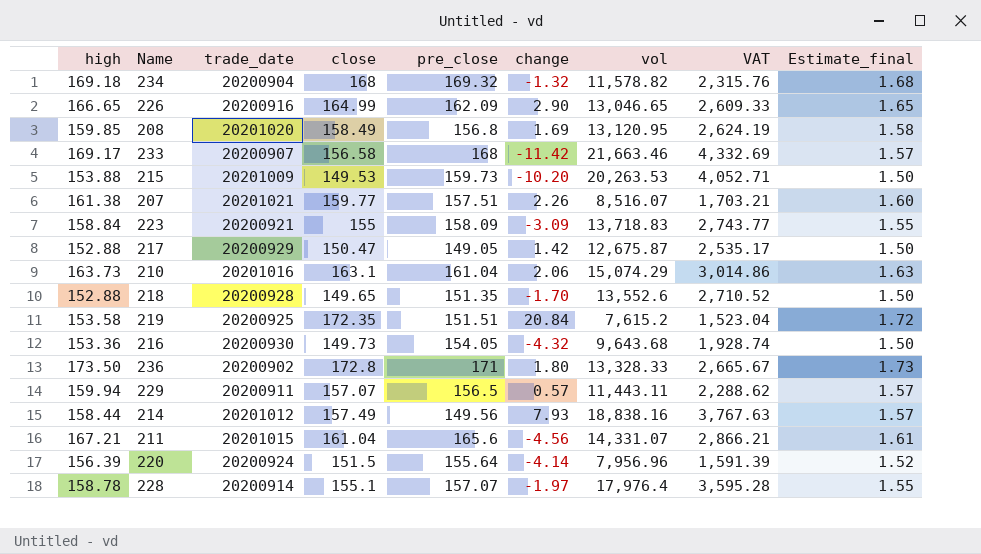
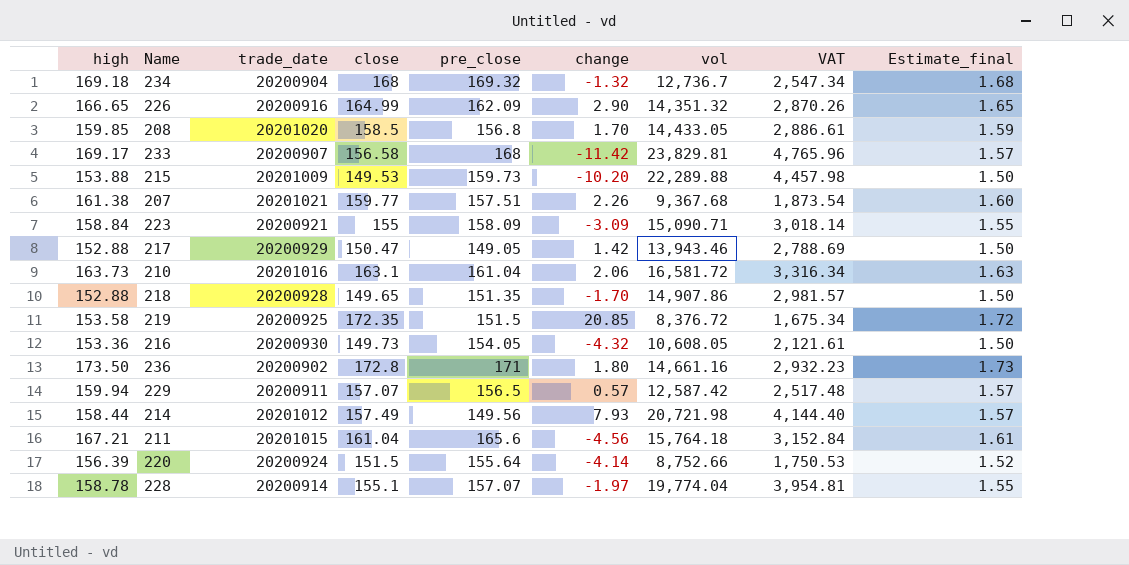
234 | vol: 11,578.82 -> 12,736.7
234 | VAT: 2,315.76 -> 2,547.34
226 | vol: 13,046.65 -> 14,351.32
226 | VAT: 2,609.33 -> 2,870.26
208 | close: 158.49 -> 158.5
208 | change: 1.69 -> 1.70
208 | vol: 13,120.95 -> 14,433.05
208 | VAT: 2,624.19 -> 2,886.61
208 | Estimate_final: 1.58 -> 1.59
233 | vol: 21,663.46 -> 23,829.81
233 | VAT: 4,332.69 -> 4,765.96
215 | vol: 20,263.53 -> 22,289.88
215 | VAT: 4,052.71 -> 4,457.98
207 | vol: 8,516.07 -> 9,367.68
207 | VAT: 1,703.21 -> 1,873.54
223 | vol: 13,718.83 -> 15,090.71
223 | VAT: 2,743.77 -> 3,018.14
217 | vol: 12,675.87 -> 13,943.46
217 | VAT: 2,535.17 -> 2,788.69
210 | vol: 15,074.29 -> 16,581.72
210 | VAT: 3,014.86 -> 3,316.34
218 | vol: 13,552.6 -> 14,907.86
218 | VAT: 2,710.52 -> 2,981.57
219 | pre_close: 151.51 -> 151.5
219 | change: 20.84 -> 20.85
219 | vol: 7,615.2 -> 8,376.72
219 | VAT: 1,523.04 -> 1,675.34
216 | vol: 9,643.68 -> 10,608.05
216 | VAT: 1,928.74 -> 2,121.61
236 | vol: 13,328.33 -> 14,661.16
236 | VAT: 2,665.67 -> 2,932.23
229 | vol: 11,443.11 -> 12,587.42
229 | VAT: 2,288.62 -> 2,517.48
214 | vol: 18,838.16 -> 20,721.98
214 | VAT: 3,767.63 -> 4,144.40
211 | vol: 14,331.07 -> 15,764.18
211 | VAT: 2,866.21 -> 3,152.84
220 | vol: 7,956.96 -> 8,752.66
220 | VAT: 1,591.39 -> 1,750.53
228 | vol: 17,976.4 -> 19,774.04
228 | VAT: 3,595.28 -> 3,954.81

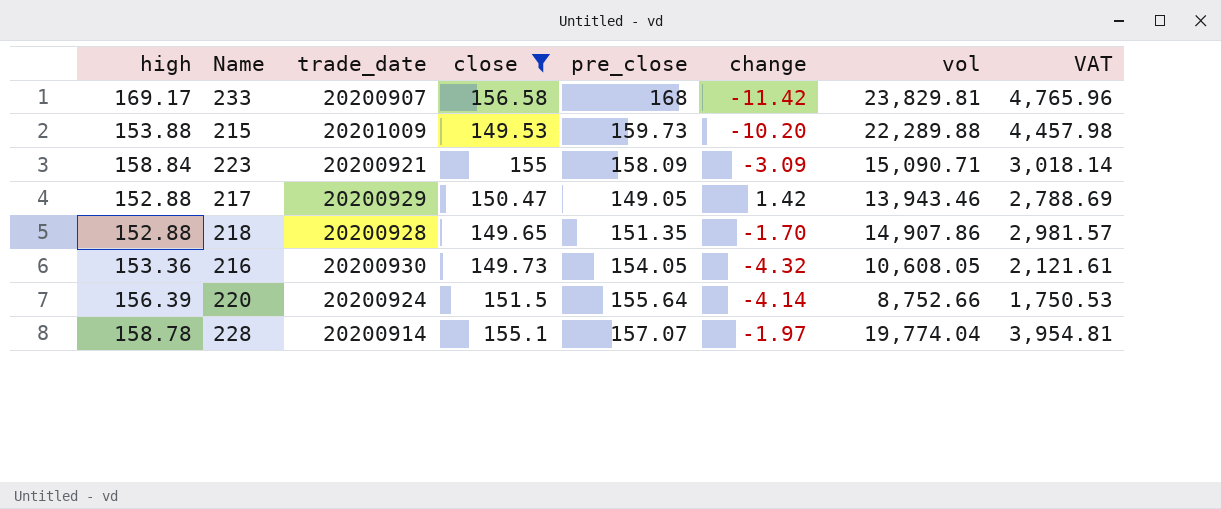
filter: none -> close <= 156.58
column Estimate_final | formula: [close] * 0.01 -> none

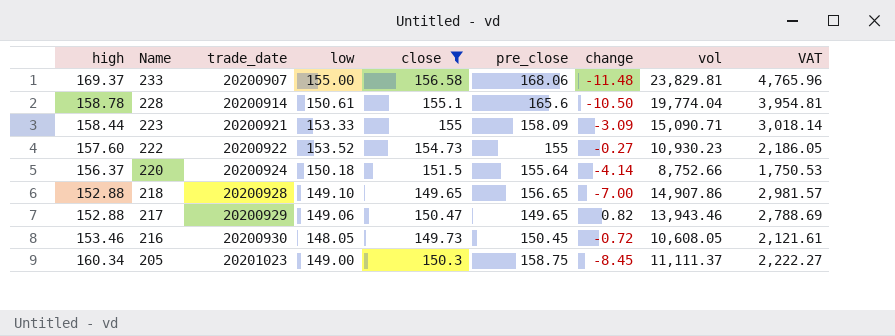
row order: none -> Name descending
column low | position: none -> 4
row 215: 153.88 | 20201009 | 149.53 | 159.73 | -10.20 | 22,289.88 | 4,457.98 -> none
233 | high: 169.17 -> 169.37
233 | pre_close: 168 -> 168.06
233 | change: -11.42 -> -11.48
228 | pre_close: 157.07 -> 165.6
228 | change: -1.97 -> -10.50
223 | high: 158.84 -> 158.44
row 222: none -> 157.60 | 20200922 | 153.52 | 154.73 | 155 | -0.27 | 10,930.23 | 2,186.05
220 | high: 156.39 -> 156.37
218 | pre_close: 151.35 -> 156.65
218 | change: -1.70 -> -7.00
217 | pre_close: 149.05 -> 149.65
217 | change: 1.42 -> 0.82
216 | high: 153.36 -> 153.46
216 | pre_close: 154.05 -> 150.45
216 | change: -4.32 -> -0.72
row 205: none -> 160.34 | 20201023 | 149.00 | 150.3 | 158.75 | -8.45 | 11,111.37 | 2,222.27

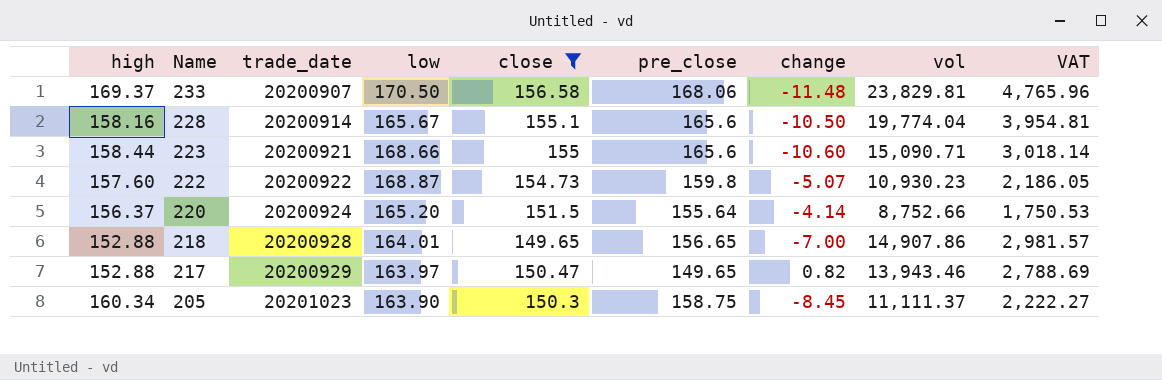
row 216: 153.46 | 20200930 | 148.05 | 149.73 | 150.45 | -0.72 | 10,608.05 | 2,121.61 -> none
233 | low: 155.00 -> 170.50
228 | high: 158.78 -> 158.16
228 | low: 150.61 -> 165.67
223 | low: 153.33 -> 168.66
223 | pre_close: 158.09 -> 165.6
223 | change: -3.09 -> -10.60
222 | low: 153.52 -> 168.87
222 | pre_close: 155 -> 159.8
222 | change: -0.27 -> -5.07
220 | low: 150.18 -> 165.20
218 | low: 149.10 -> 164.01
217 | low: 149.06 -> 163.97
205 | low: 149.00 -> 163.90

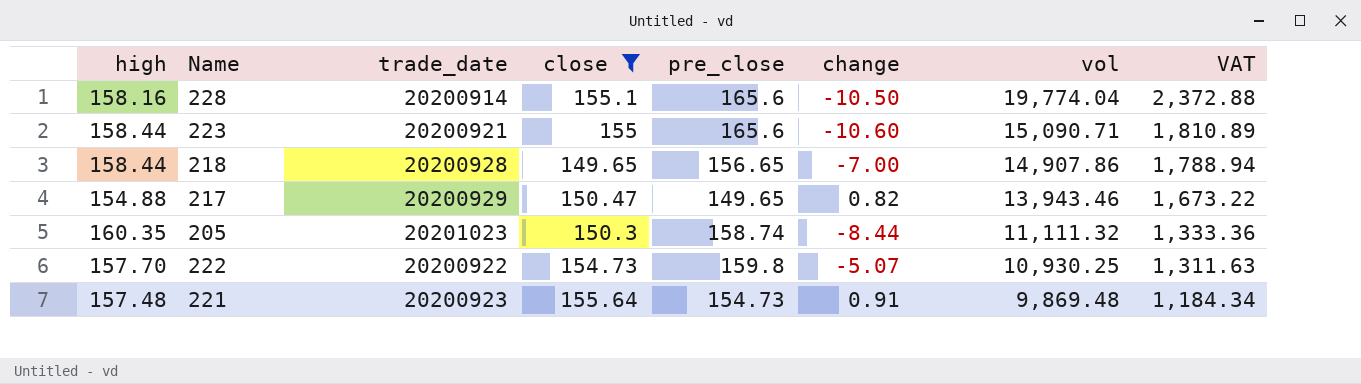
row order: Name descending -> vol descending
column low | position: 4 -> none
column VAT | formula: [vol] * 0.2 -> [vol] * 0.12
row 233: 169.37 | 20200907 | 170.50 | 156.58 | 168.06 | -11.48 | 23,829.81 | 4,765.96 -> none
row 220: 156.37 | 20200924 | 165.20 | 151.5 | 155.64 | -4.14 | 8,752.66 | 1,750.53 -> none
218 | high: 152.88 -> 158.44
217 | high: 152.88 -> 154.88
205 | high: 160.34 -> 160.35
205 | pre_close: 158.75 -> 158.74
205 | change: -8.45 -> -8.44
205 | vol: 11,111.37 -> 11,111.32
222 | high: 157.60 -> 157.70
222 | vol: 10,930.23 -> 10,930.25
row 221: none -> 157.48 | 20200923 | 155.64 | 154.73 | 0.91 | 9,869.48 | 1,184.34

